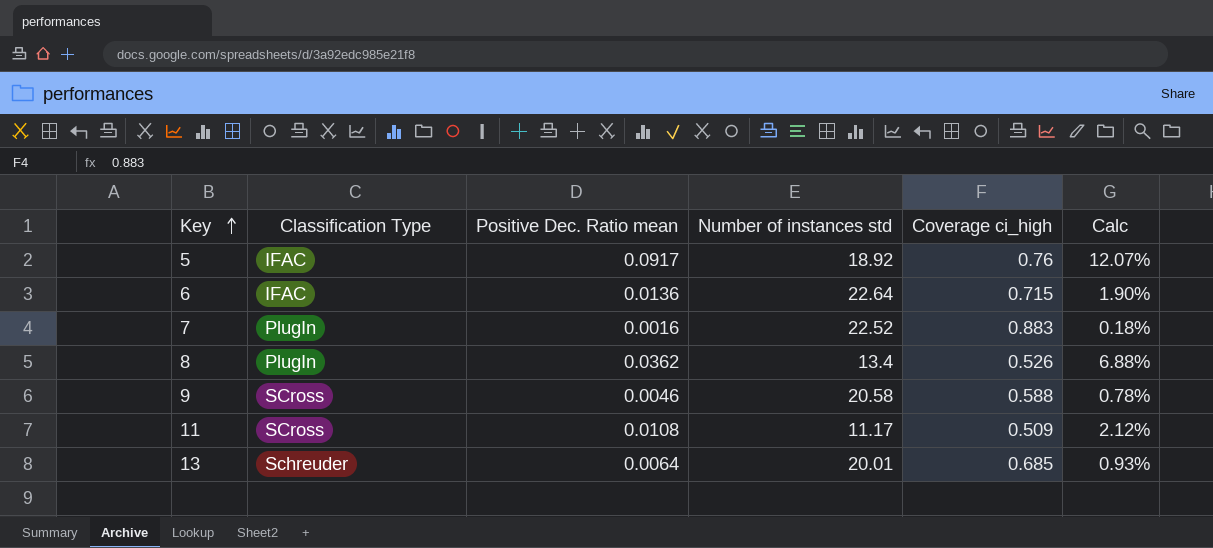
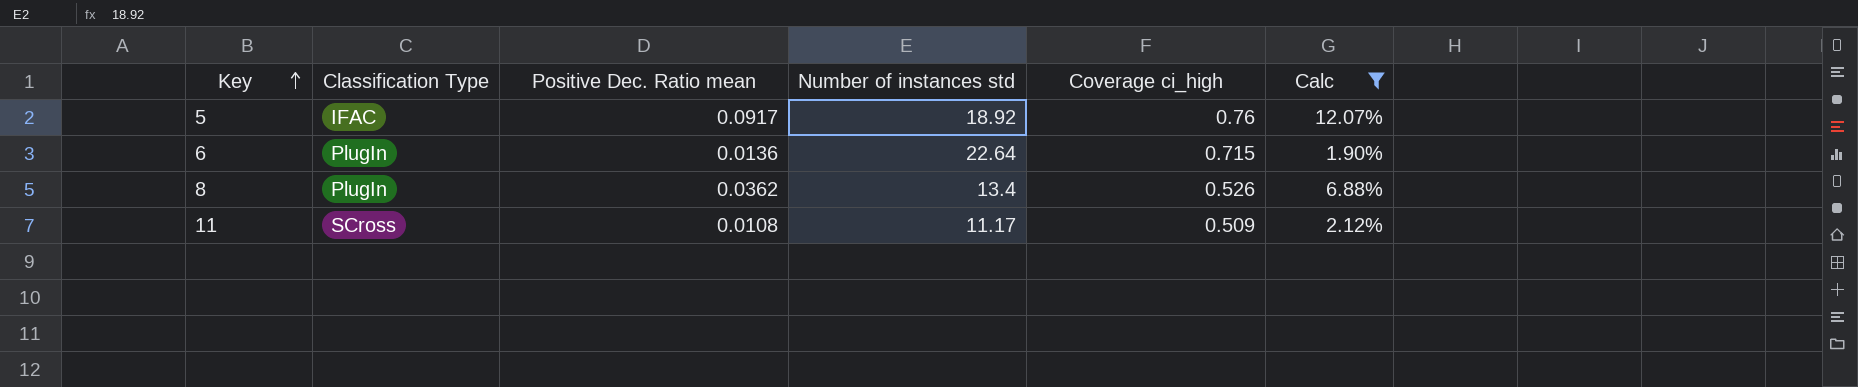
filter: none -> Calc >= 1.90%
6 | Classification Type: IFAC -> PlugIn

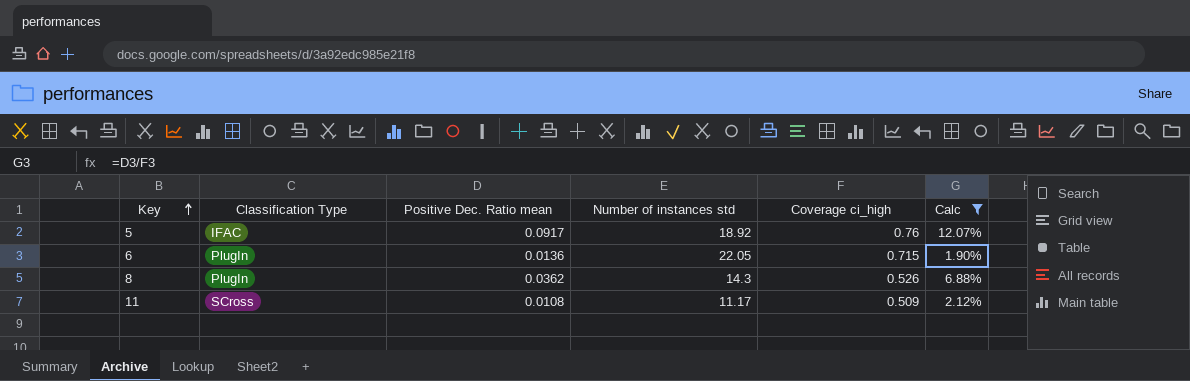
6 | Number of instances std: 22.64 -> 22.05
8 | Number of instances std: 13.4 -> 14.3

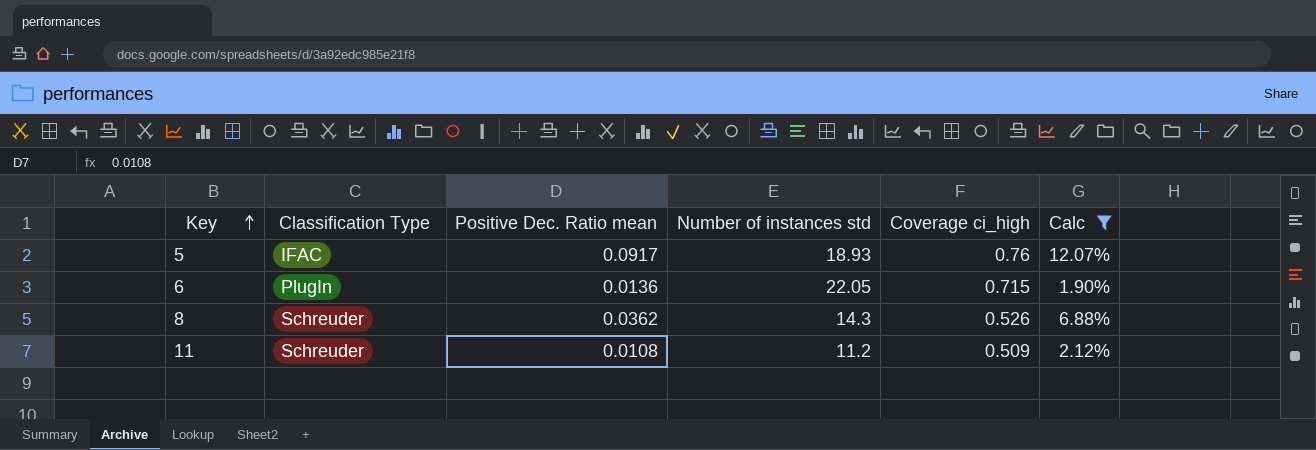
5 | Number of instances std: 18.92 -> 18.93
8 | Classification Type: PlugIn -> Schreuder
11 | Classification Type: SCross -> Schreuder
11 | Number of instances std: 11.17 -> 11.2

